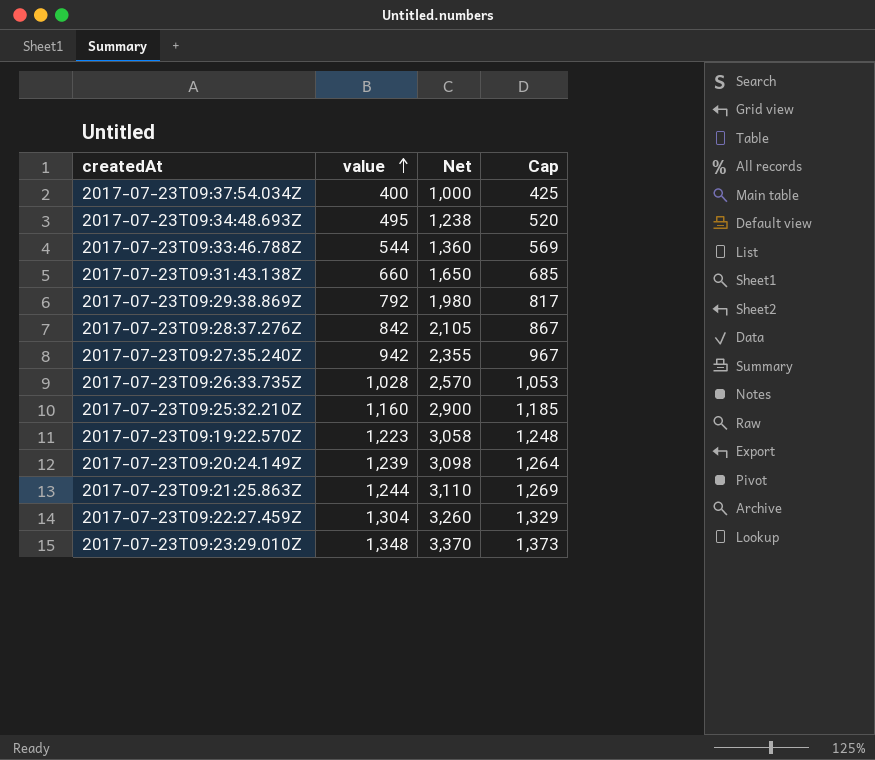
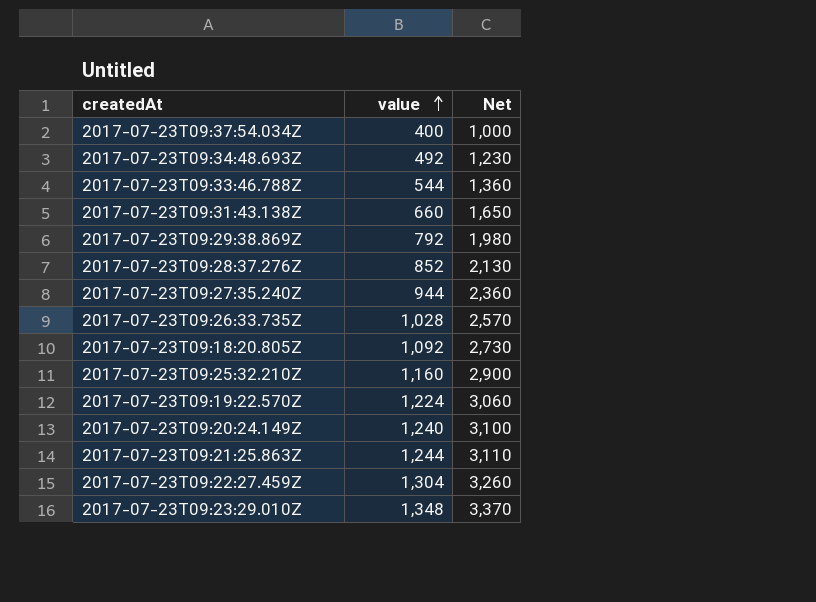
column Cap | formula: [value] + 25 -> none
2017-07-23T09:34:48.693Z | value: 495 -> 492
2017-07-23T09:34:48.693Z | Net: 1,238 -> 1,230
2017-07-23T09:28:37.276Z | value: 842 -> 852
2017-07-23T09:28:37.276Z | Net: 2,105 -> 2,130
2017-07-23T09:27:35.240Z | value: 942 -> 944
2017-07-23T09:27:35.240Z | Net: 2,355 -> 2,360
row 2017-07-23T09:18:20.805Z: none -> 1,092 | 2,730
2017-07-23T09:19:22.570Z | value: 1,223 -> 1,224
2017-07-23T09:19:22.570Z | Net: 3,058 -> 3,060
2017-07-23T09:20:24.149Z | value: 1,239 -> 1,240
2017-07-23T09:20:24.149Z | Net: 3,098 -> 3,100

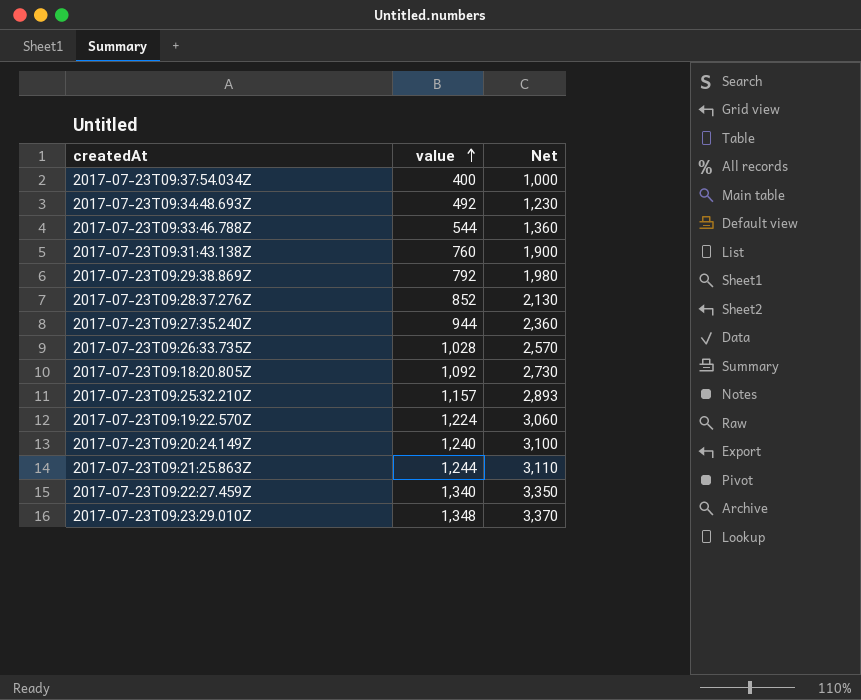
2017-07-23T09:31:43.138Z | value: 660 -> 760
2017-07-23T09:31:43.138Z | Net: 1,650 -> 1,900
2017-07-23T09:25:32.210Z | value: 1,160 -> 1,157
2017-07-23T09:25:32.210Z | Net: 2,900 -> 2,893
2017-07-23T09:22:27.459Z | value: 1,304 -> 1,340
2017-07-23T09:22:27.459Z | Net: 3,260 -> 3,350

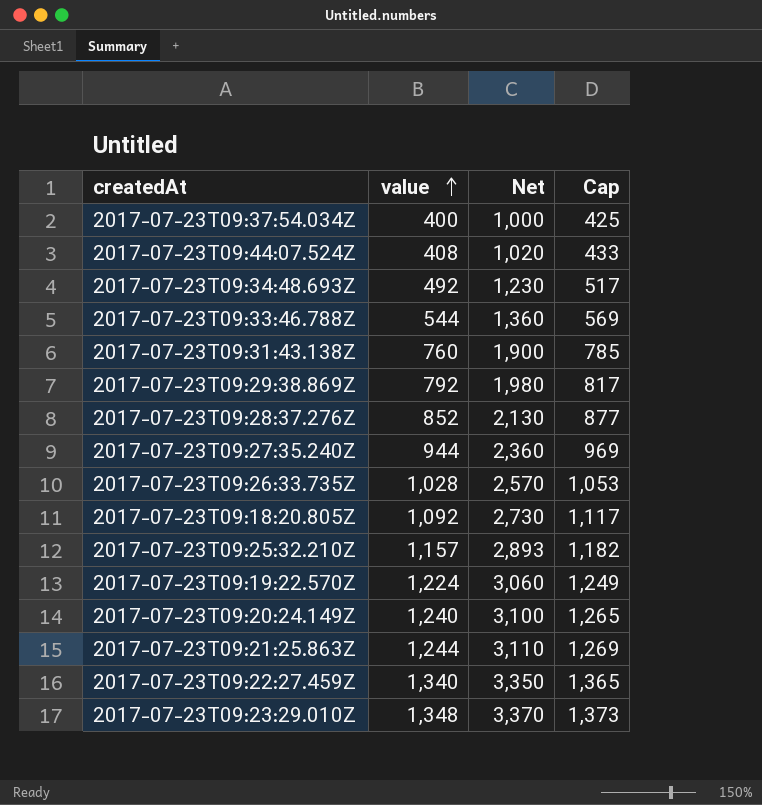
column Cap | formula: none -> [value] + 25
row 2017-07-23T09:44:07.524Z: none -> 408 | 1,020 | 433

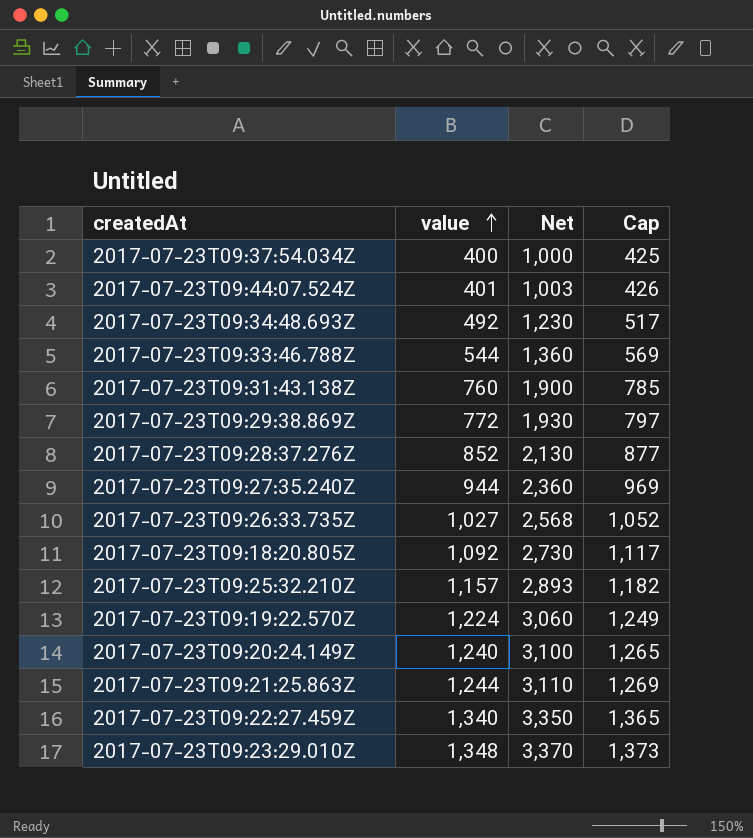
2017-07-23T09:44:07.524Z | value: 408 -> 401
2017-07-23T09:44:07.524Z | Net: 1,020 -> 1,003
2017-07-23T09:44:07.524Z | Cap: 433 -> 426
2017-07-23T09:29:38.869Z | value: 792 -> 772
2017-07-23T09:29:38.869Z | Net: 1,980 -> 1,930
2017-07-23T09:29:38.869Z | Cap: 817 -> 797
2017-07-23T09:26:33.735Z | value: 1,028 -> 1,027
2017-07-23T09:26:33.735Z | Net: 2,570 -> 2,568
2017-07-23T09:26:33.735Z | Cap: 1,053 -> 1,052

